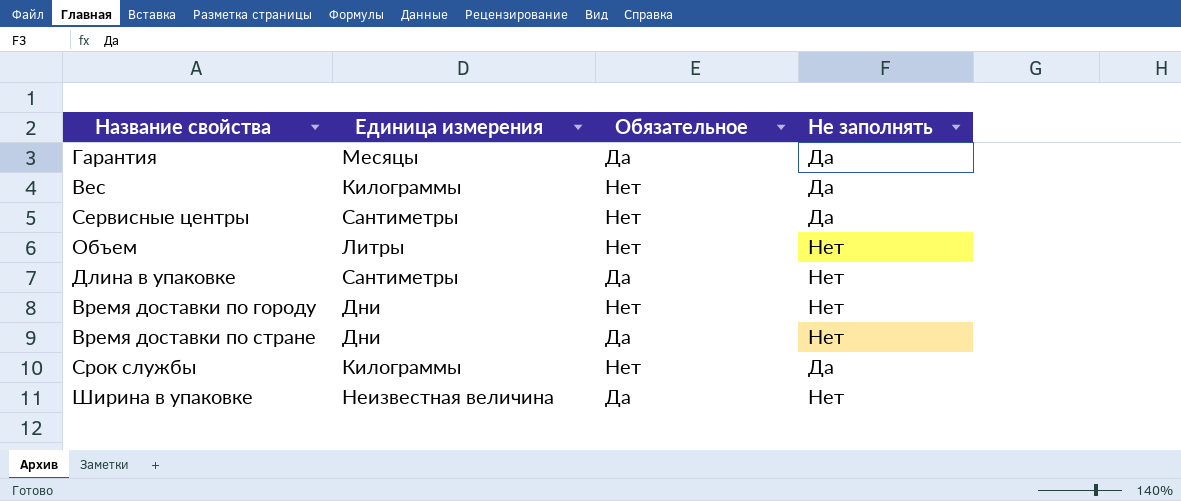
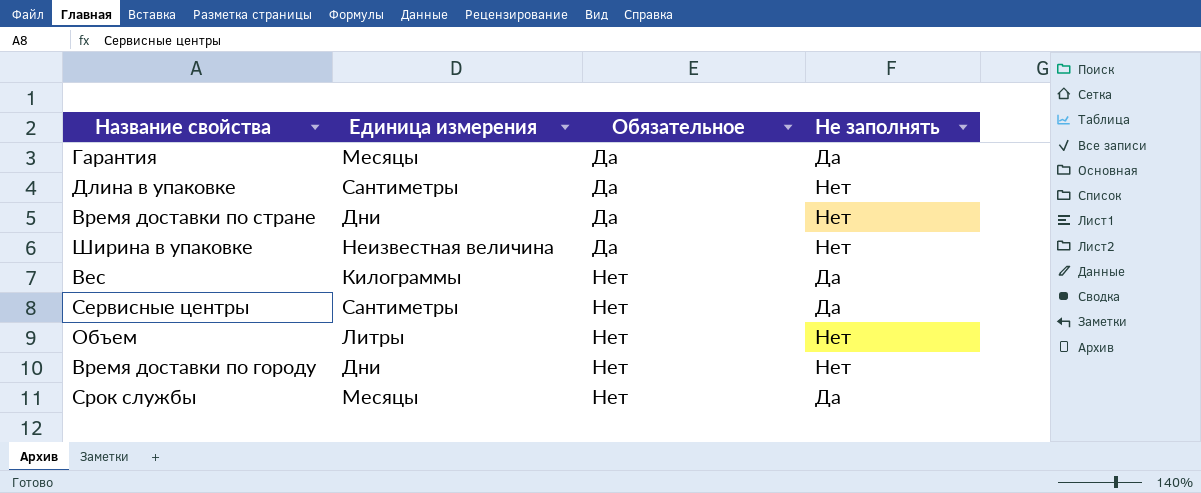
row order: none -> Обязательное ascending
Срок службы | Единица измерения: Килограммы -> Месяцы

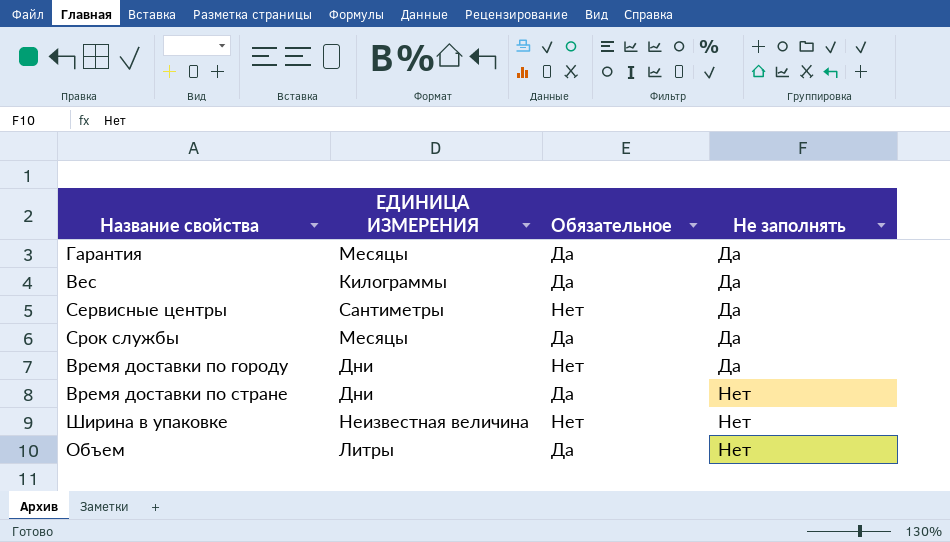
row order: Обязательное ascending -> Не заполнять ascending
column name: Единица измерения -> ЕДИНИЦА ИЗМЕРЕНИЯ
row Длина в упаковке: Сантиметры | Да | Нет -> none
Вес | Обязательное: Нет -> Да
Срок службы | Обязательное: Нет -> Да
Время доставки по городу | Не заполнять: Нет -> Да
Ширина в упаковке | Обязательное: Да -> Нет
Объем | Обязательное: Нет -> Да

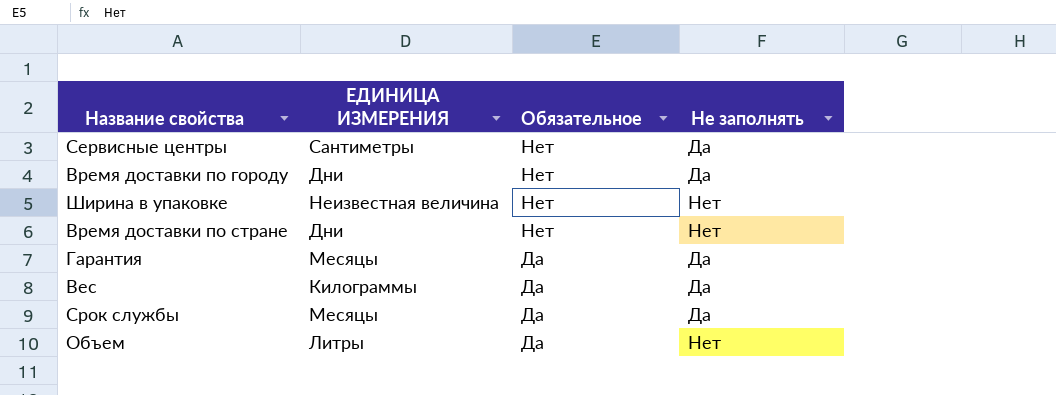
row order: Не заполнять ascending -> Обязательное descending
Время доставки по стране | Обязательное: Да -> Нет

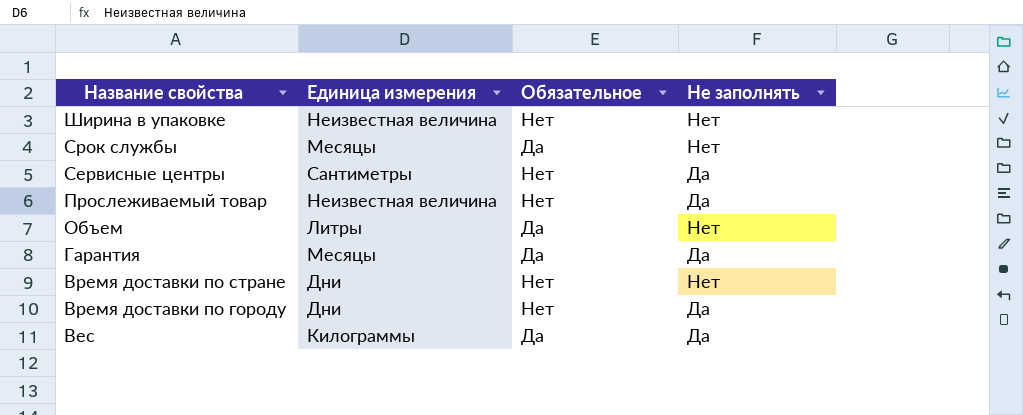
row order: Обязательное descending -> Название свойства descending
column name: ЕДИНИЦА ИЗМЕРЕНИЯ -> Единица измерения
Срок службы | Не заполнять: Да -> Нет
row Прослеживаемый товар: none -> Неизвестная величина | Нет | Да

